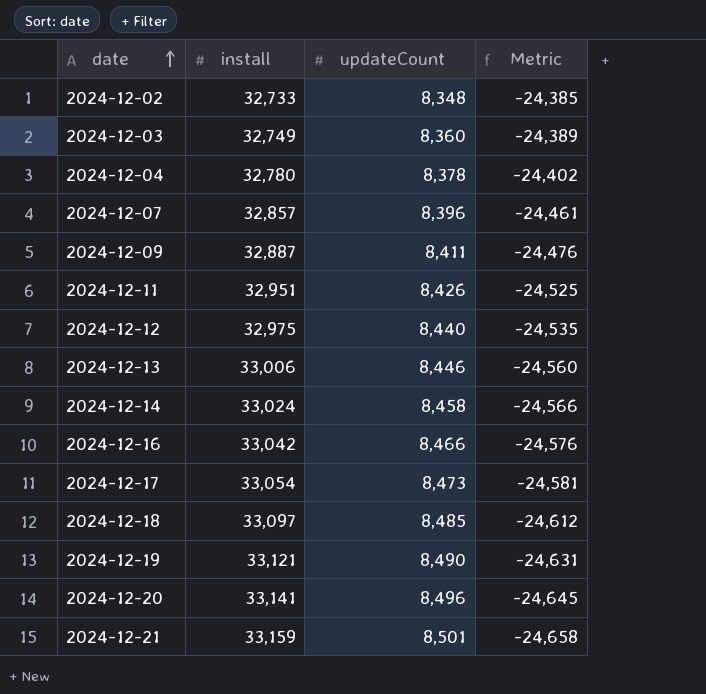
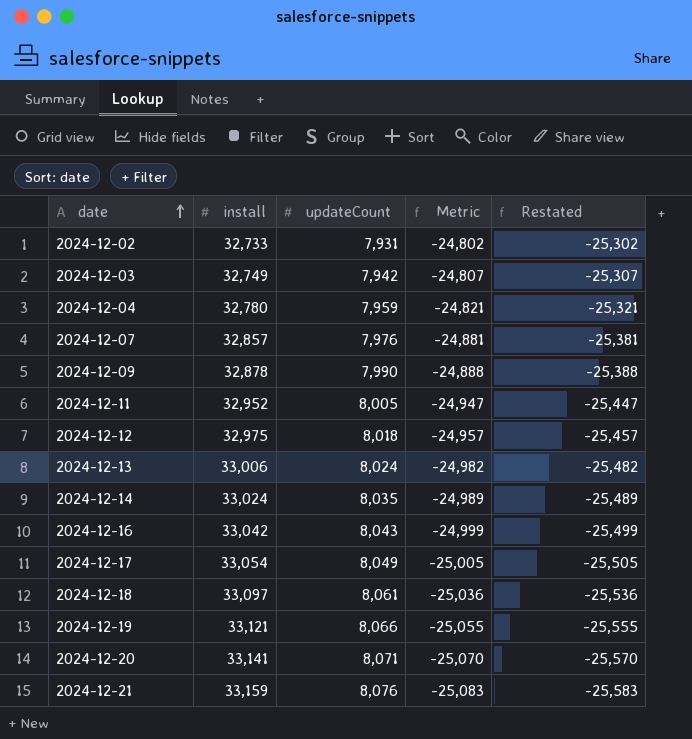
column Restated | formula: none -> [Metric] - 500
2024-12-02 | updateCount: 8,348 -> 7,931
2024-12-02 | Metric: -24,385 -> -24,802
2024-12-03 | updateCount: 8,360 -> 7,942
2024-12-03 | Metric: -24,389 -> -24,807
2024-12-04 | updateCount: 8,378 -> 7,959
2024-12-04 | Metric: -24,402 -> -24,821
2024-12-07 | updateCount: 8,396 -> 7,976
2024-12-07 | Metric: -24,461 -> -24,881
2024-12-09 | install: 32,887 -> 32,878
2024-12-09 | updateCount: 8,411 -> 7,990
2024-12-09 | Metric: -24,476 -> -24,888
2024-12-11 | install: 32,951 -> 32,952
2024-12-11 | updateCount: 8,426 -> 8,005
2024-12-11 | Metric: -24,525 -> -24,947
2024-12-12 | updateCount: 8,440 -> 8,018
2024-12-12 | Metric: -24,535 -> -24,957
2024-12-13 | updateCount: 8,446 -> 8,024
2024-12-13 | Metric: -24,560 -> -24,982
2024-12-14 | updateCount: 8,458 -> 8,035
2024-12-14 | Metric: -24,566 -> -24,989
2024-12-16 | updateCount: 8,466 -> 8,043
2024-12-16 | Metric: -24,576 -> -24,999
2024-12-17 | updateCount: 8,473 -> 8,049
2024-12-17 | Metric: -24,581 -> -25,005
2024-12-18 | updateCount: 8,485 -> 8,061
2024-12-18 | Metric: -24,612 -> -25,036
2024-12-19 | updateCount: 8,490 -> 8,066
2024-12-19 | Metric: -24,631 -> -25,055
2024-12-20 | updateCount: 8,496 -> 8,071
2024-12-20 | Metric: -24,645 -> -25,070
2024-12-21 | updateCount: 8,501 -> 8,076
2024-12-21 | Metric: -24,658 -> -25,083

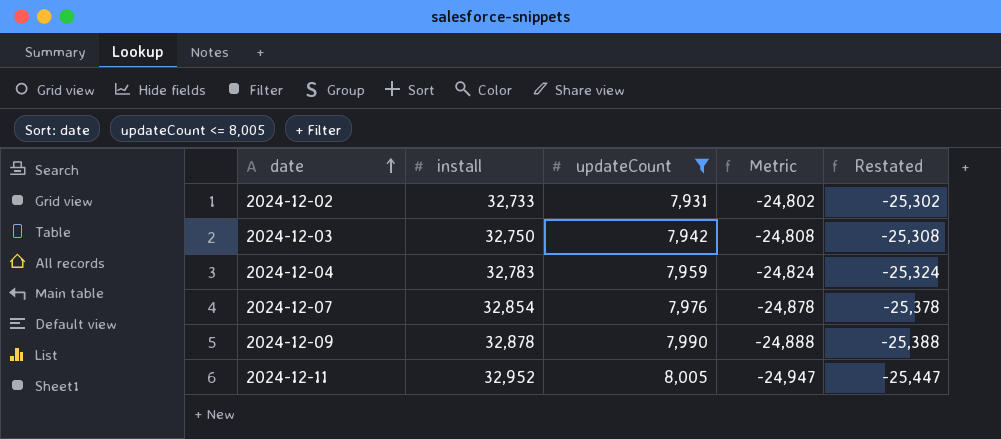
filter: none -> updateCount <= 8,005
2024-12-03 | install: 32,749 -> 32,750
2024-12-03 | Metric: -24,807 -> -24,808
2024-12-03 | Restated: -25,307 -> -25,308
2024-12-04 | install: 32,780 -> 32,783
2024-12-04 | Metric: -24,821 -> -24,824
2024-12-04 | Restated: -25,321 -> -25,324
2024-12-07 | install: 32,857 -> 32,854
2024-12-07 | Metric: -24,881 -> -24,878
2024-12-07 | Restated: -25,381 -> -25,378

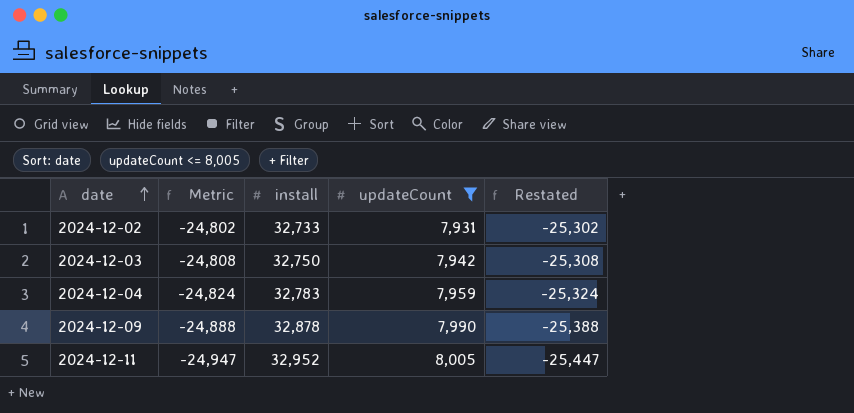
column Metric | position: 4 -> 2
row 2024-12-07: 32,854 | 7,976 | -24,878 | -25,378 -> none

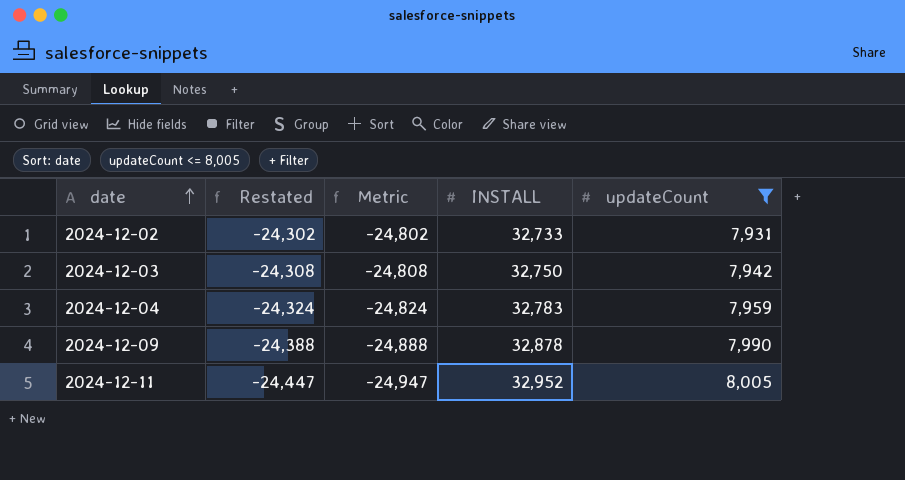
column Restated | formula: [Metric] - 500 -> [Metric] + 500
column Restated | position: 5 -> 2
column name: install -> INSTALL

